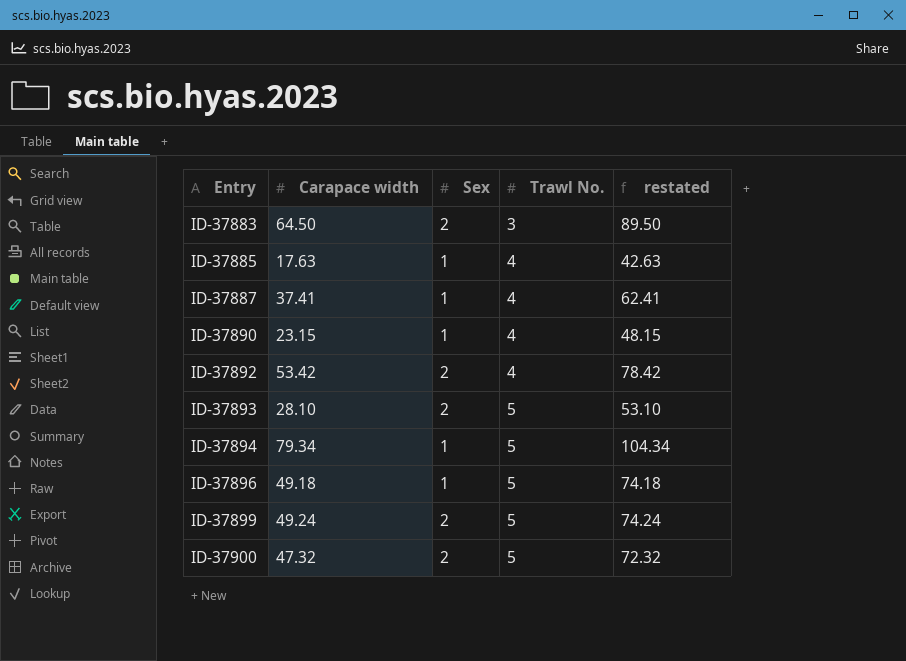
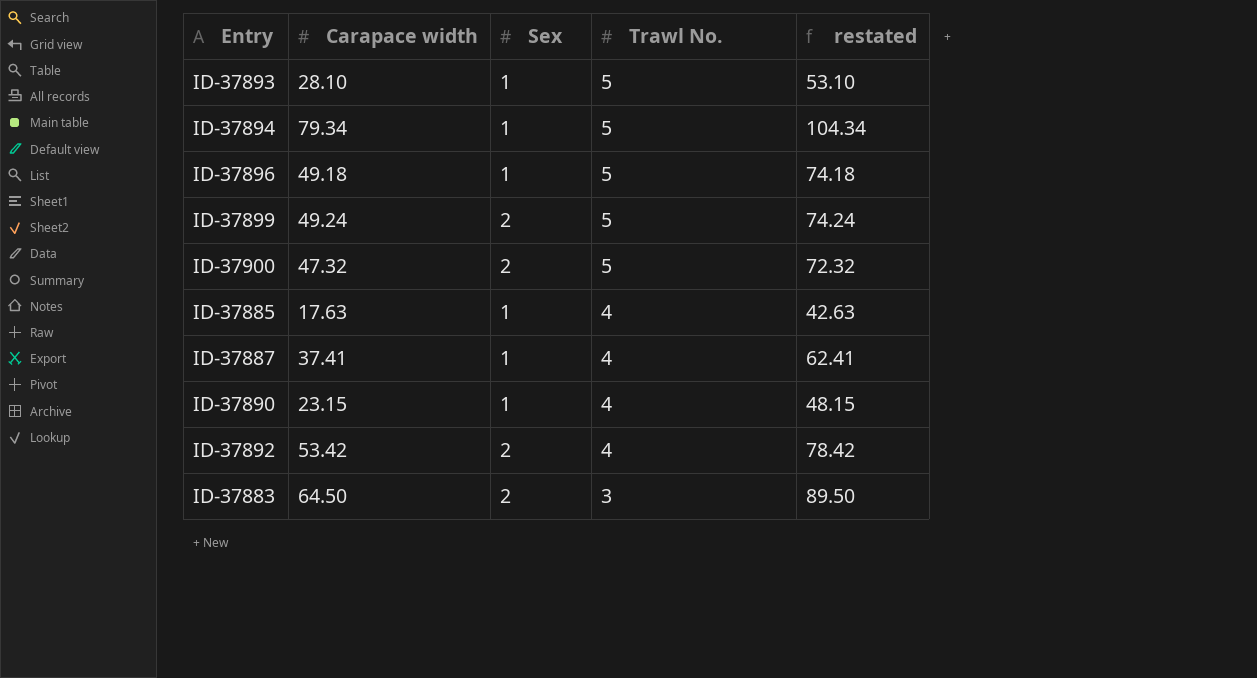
row order: Entry ascending -> Trawl No. descending
ID-37893 | Sex: 2 -> 1

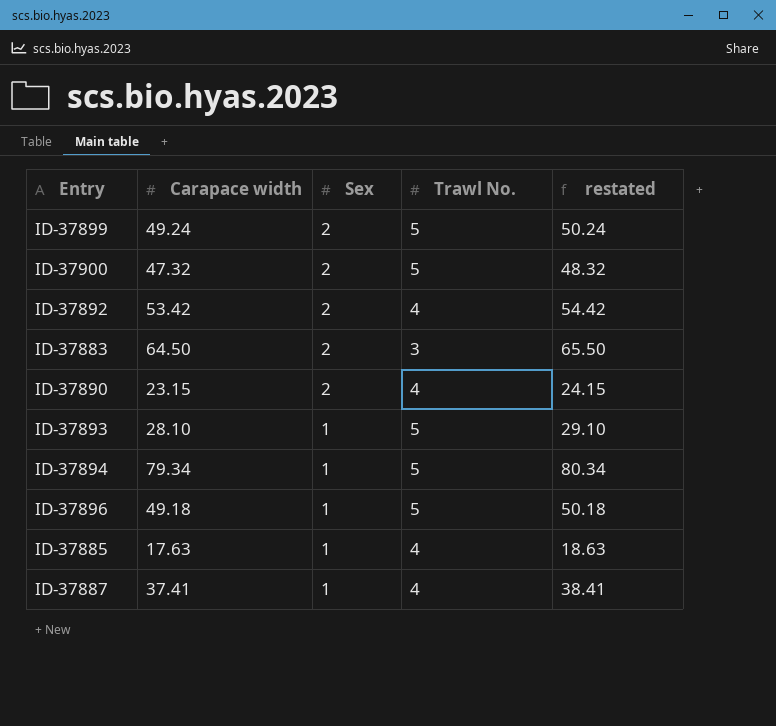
row order: Trawl No. descending -> Sex descending
column restated | formula: [Carapace width] + 25 -> [Carapace width] + 1
ID-37890 | Sex: 1 -> 2

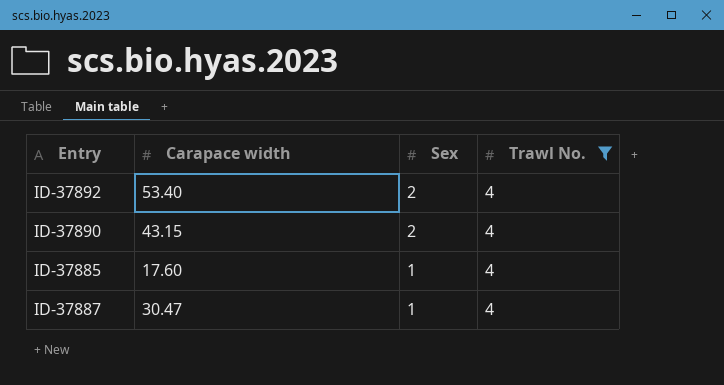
filter: none -> Trawl No. = 4
column restated | formula: [Carapace width] + 1 -> none
ID-37892 | Carapace width: 53.42 -> 53.40
ID-37890 | Carapace width: 23.15 -> 43.15
ID-37885 | Carapace width: 17.63 -> 17.60
ID-37887 | Carapace width: 37.41 -> 30.47

